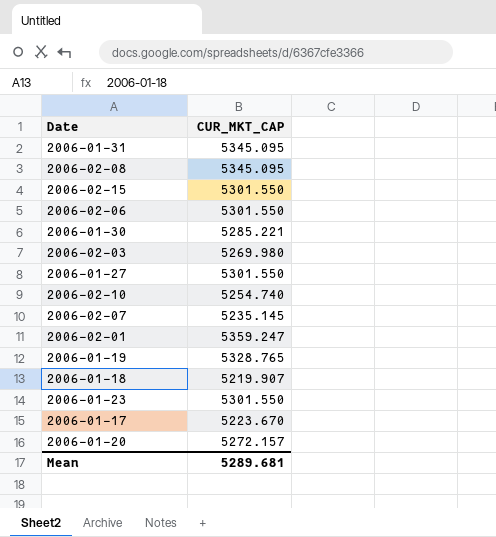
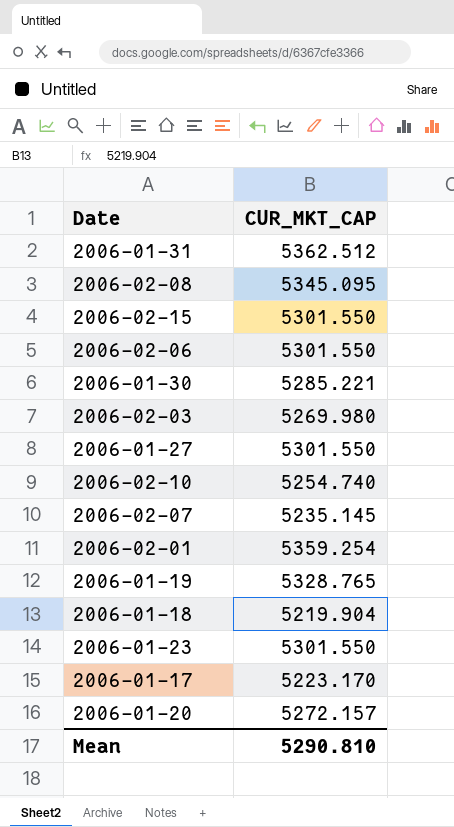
2006-01-31 | CUR_MKT_CAP: 5345.095 -> 5362.512
2006-02-01 | CUR_MKT_CAP: 5359.247 -> 5359.254
2006-01-18 | CUR_MKT_CAP: 5219.907 -> 5219.904
2006-01-17 | CUR_MKT_CAP: 5223.670 -> 5223.170
Mean | CUR_MKT_CAP: 5289.681 -> 5290.810

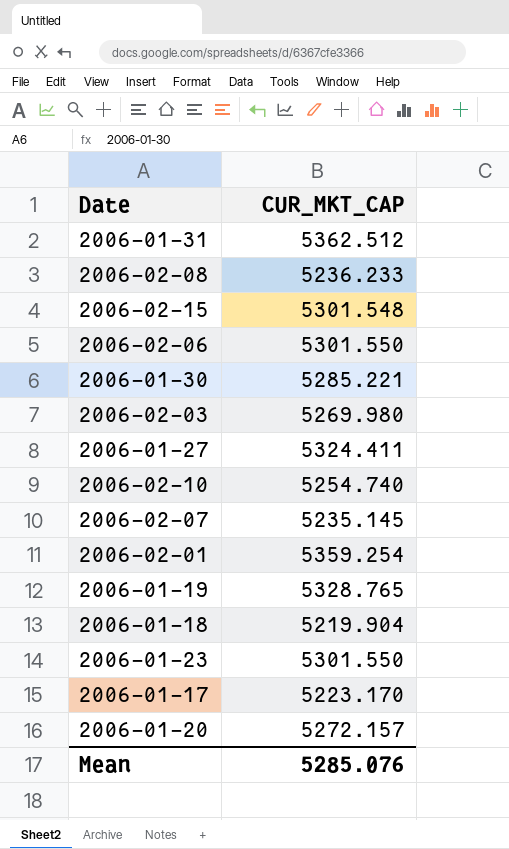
2006-02-08 | CUR_MKT_CAP: 5345.095 -> 5236.233
2006-02-15 | CUR_MKT_CAP: 5301.550 -> 5301.548
2006-01-27 | CUR_MKT_CAP: 5301.550 -> 5324.411
Mean | CUR_MKT_CAP: 5290.810 -> 5285.076

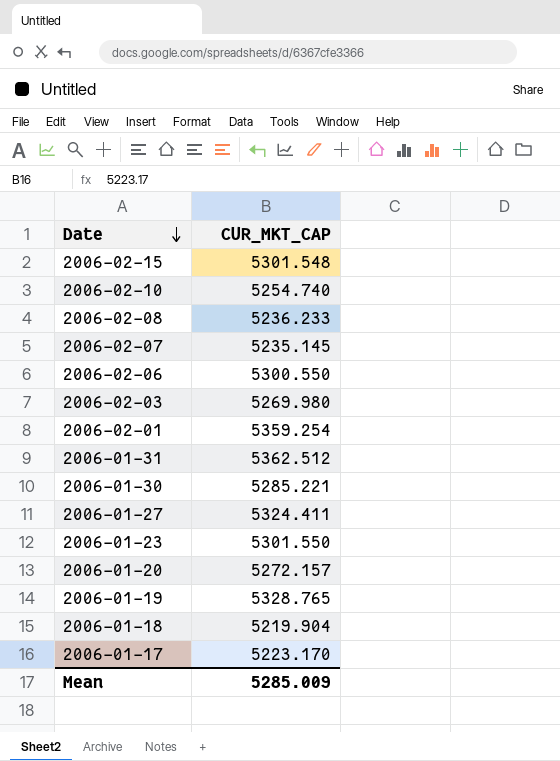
row order: none -> Date descending
2006-02-06 | CUR_MKT_CAP: 5301.550 -> 5300.550
Mean | CUR_MKT_CAP: 5285.076 -> 5285.009

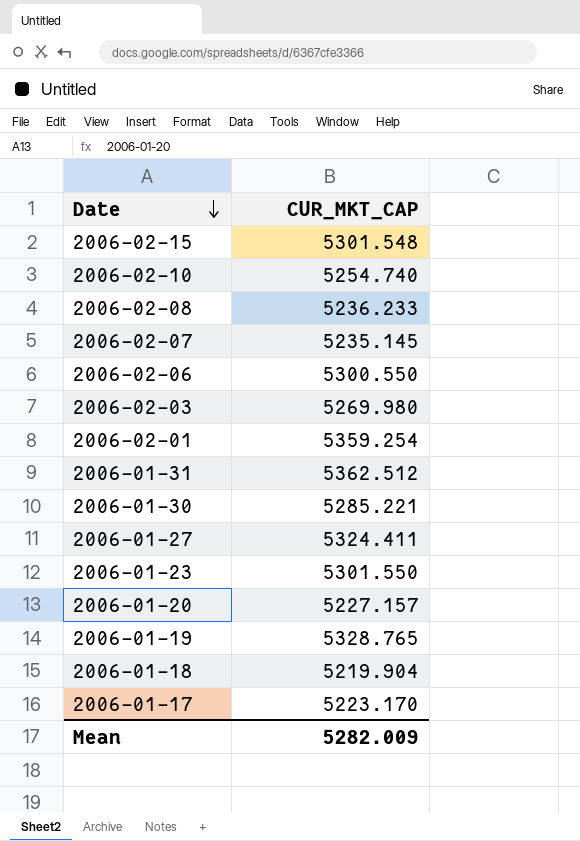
2006-01-20 | CUR_MKT_CAP: 5272.157 -> 5227.157
Mean | CUR_MKT_CAP: 5285.009 -> 5282.009

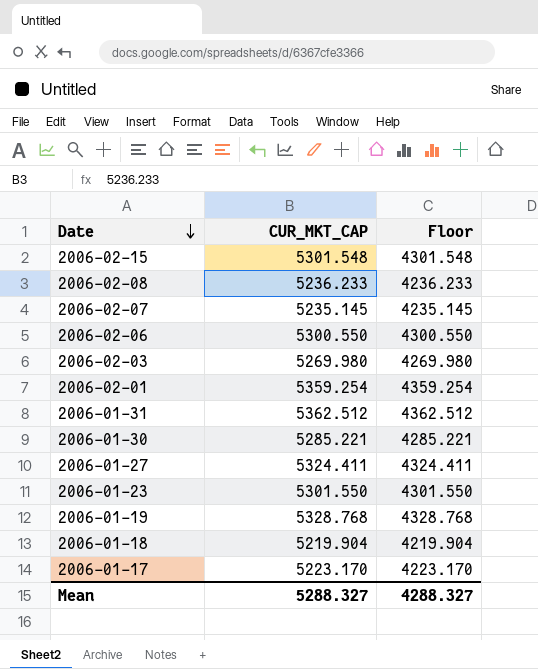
column Floor | formula: none -> [CUR_MKT_CAP] - 1000
row 2006-02-10: 5254.740 -> none
row 2006-01-20: 5227.157 -> none
2006-01-19 | CUR_MKT_CAP: 5328.765 -> 5328.768
Mean | CUR_MKT_CAP: 5282.009 -> 5288.327

